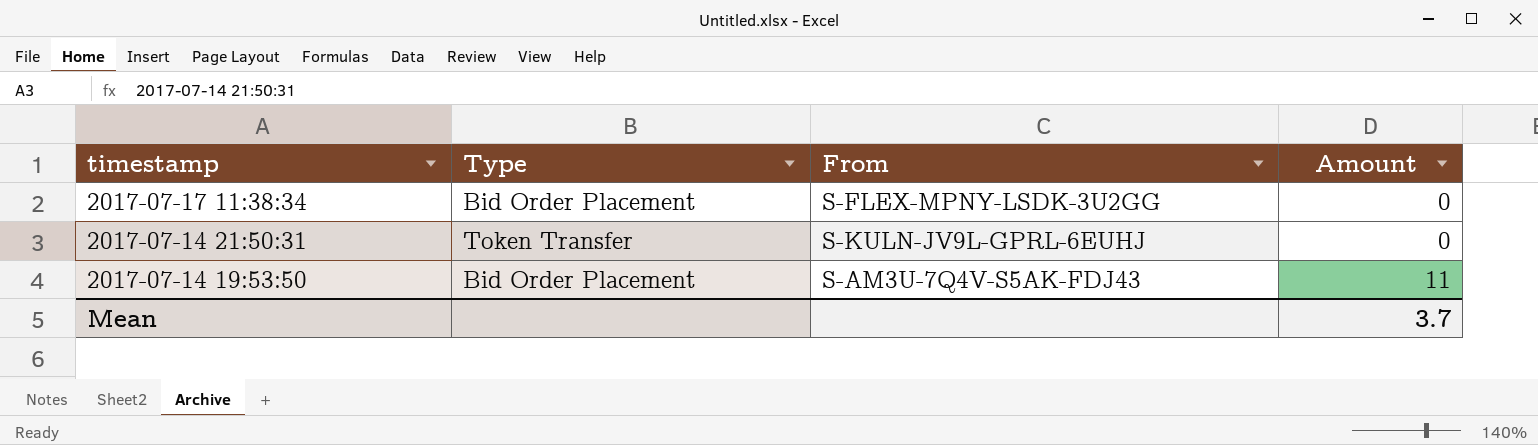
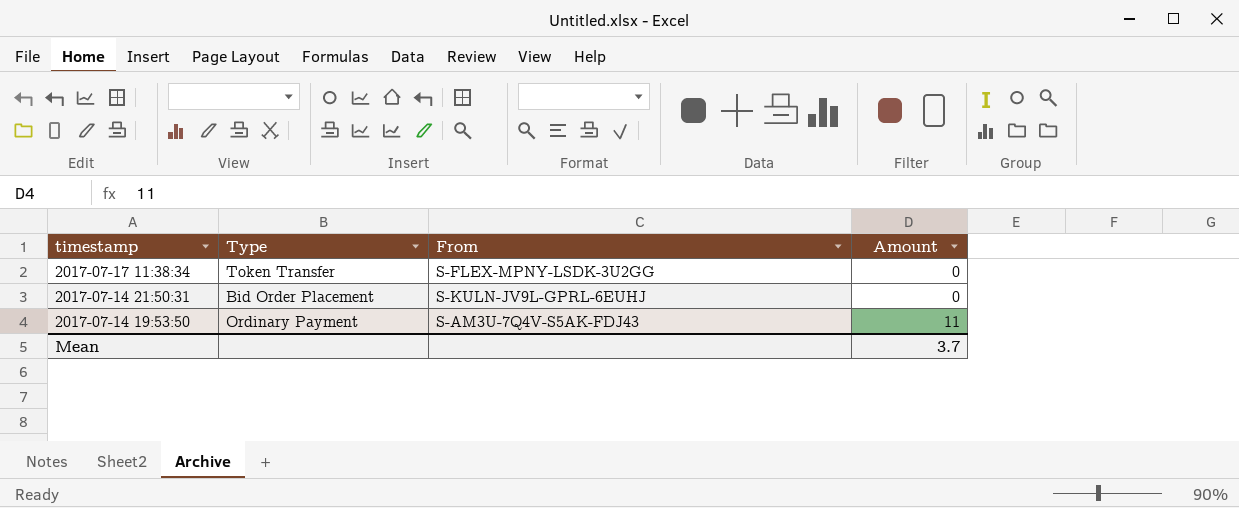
2017-07-17 11:38:34 | Type: Bid Order Placement -> Token Transfer
2017-07-14 21:50:31 | Type: Token Transfer -> Bid Order Placement
2017-07-14 19:53:50 | Type: Bid Order Placement -> Ordinary Payment

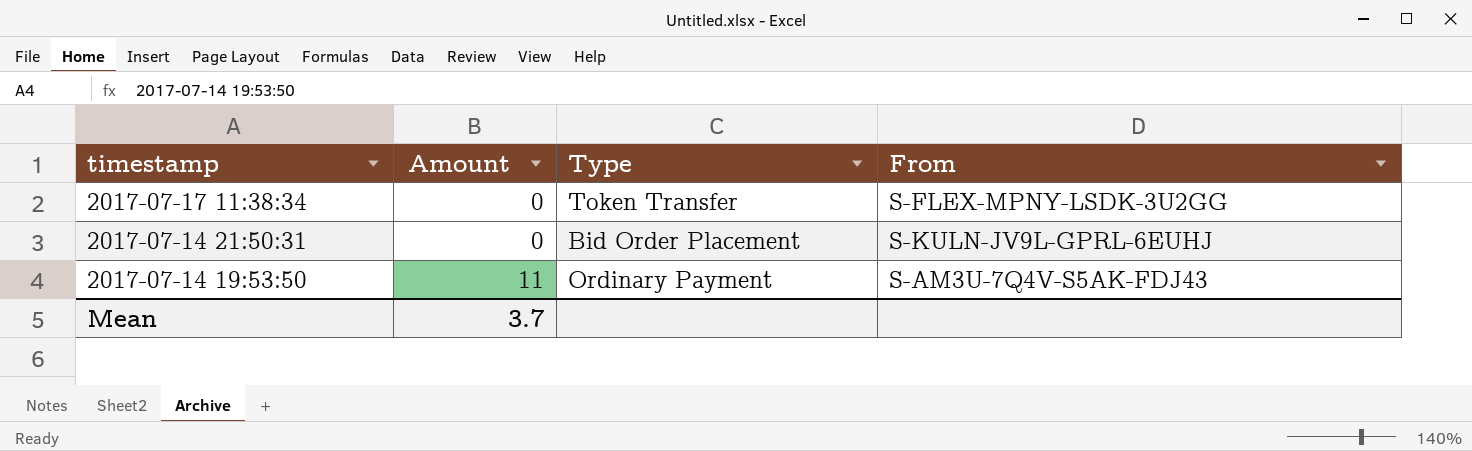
column Amount | position: 4 -> 2

